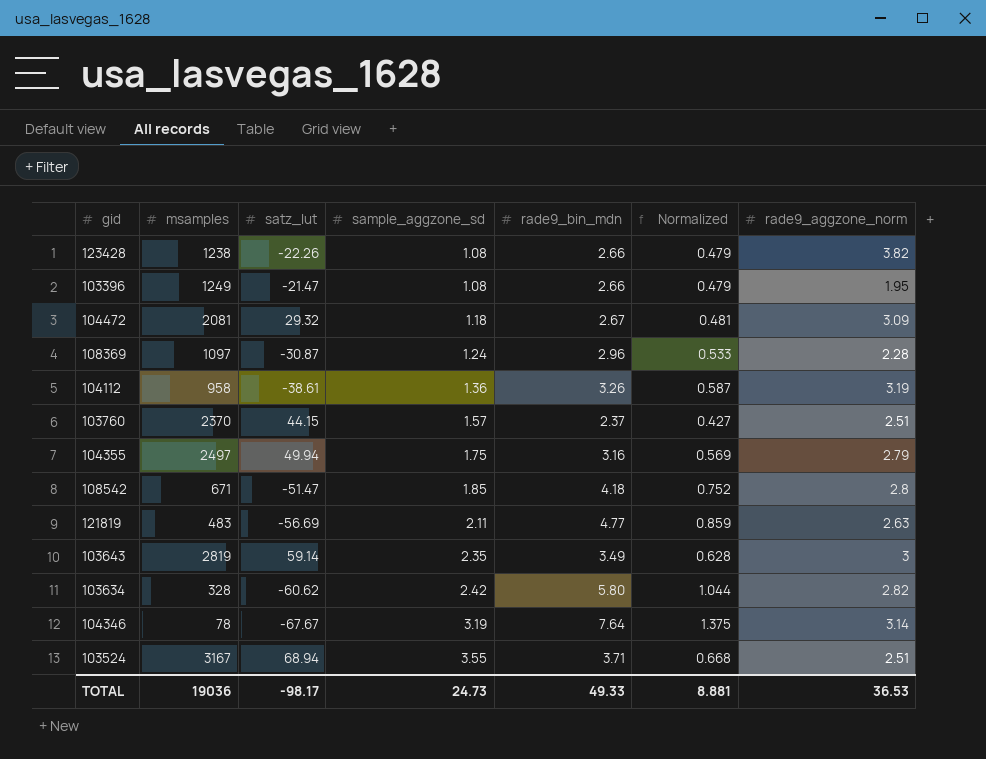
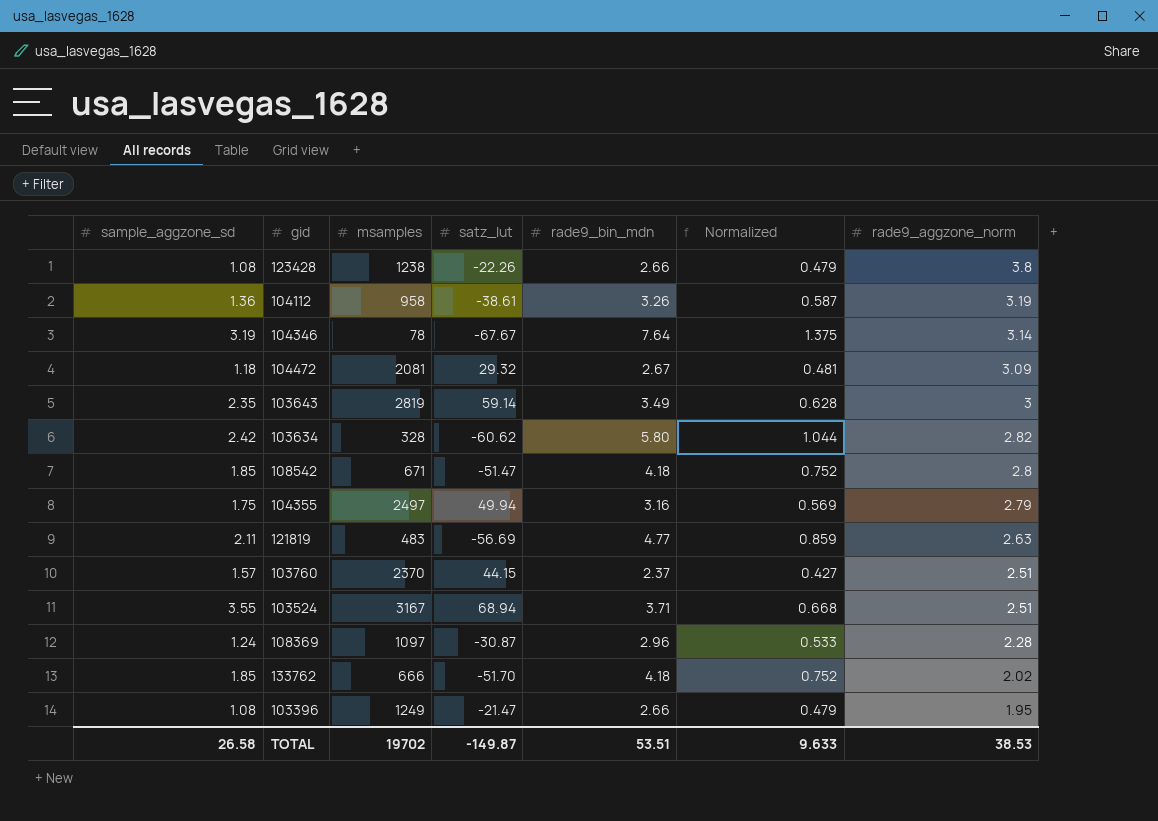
row order: sample_aggzone_sd ascending -> rade9_aggzone_norm descending
column sample_aggzone_sd | position: 4 -> 1
123428 | rade9_aggzone_norm: 3.82 -> 3.8
row 133762: none -> 1.85 | 666 | -51.70 | 4.18 | 0.752 | 2.02
TOTAL | sample_aggzone_sd: 24.73 -> 26.58
TOTAL | msamples: 19036 -> 19702
TOTAL | satz_lut: -98.17 -> -149.87
TOTAL | rade9_bin_mdn: 49.33 -> 53.51
TOTAL | Normalized: 8.881 -> 9.633
TOTAL | rade9_aggzone_norm: 36.53 -> 38.53

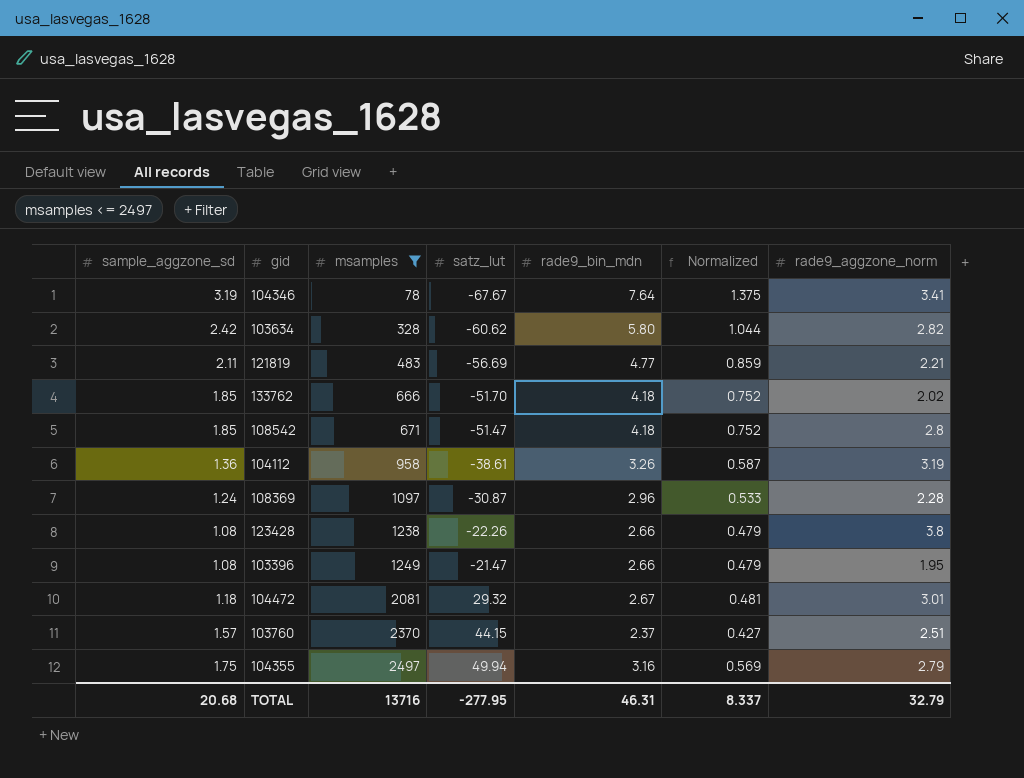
filter: none -> msamples <= 2497
row order: rade9_aggzone_norm descending -> msamples ascending
104346 | rade9_aggzone_norm: 3.14 -> 3.41
121819 | rade9_aggzone_norm: 2.63 -> 2.21
104472 | rade9_aggzone_norm: 3.09 -> 3.01
TOTAL | sample_aggzone_sd: 26.58 -> 20.68
TOTAL | msamples: 19702 -> 13716
TOTAL | satz_lut: -149.87 -> -277.95
TOTAL | rade9_bin_mdn: 53.51 -> 46.31
TOTAL | Normalized: 9.633 -> 8.337
TOTAL | rade9_aggzone_norm: 38.53 -> 32.79

